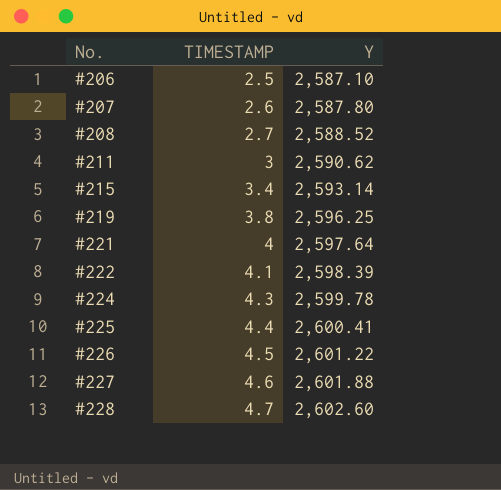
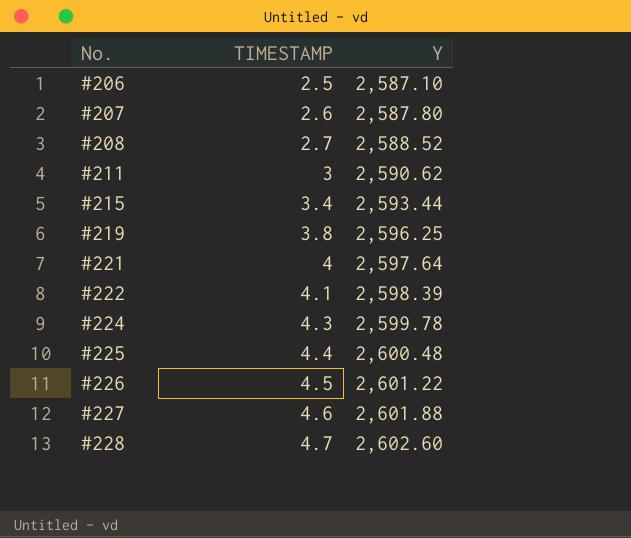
#215 | Y: 2,593.14 -> 2,593.44
#225 | Y: 2,600.41 -> 2,600.48

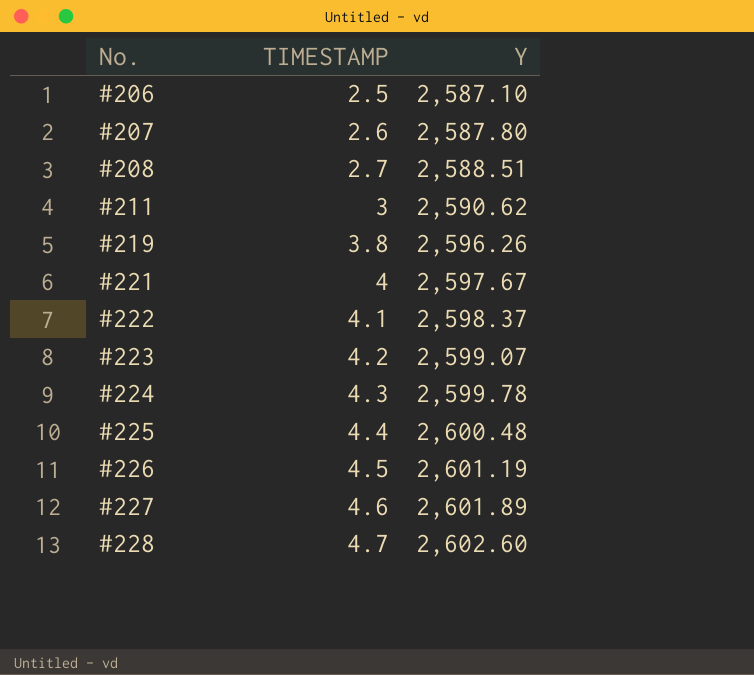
row #215: 3.4 | 2,593.44 -> none
#208 | Y: 2,588.52 -> 2,588.51
#219 | Y: 2,596.25 -> 2,596.26
#221 | Y: 2,597.64 -> 2,597.67
#222 | Y: 2,598.39 -> 2,598.37
row #223: none -> 4.2 | 2,599.07
#226 | Y: 2,601.22 -> 2,601.19
#227 | Y: 2,601.88 -> 2,601.89

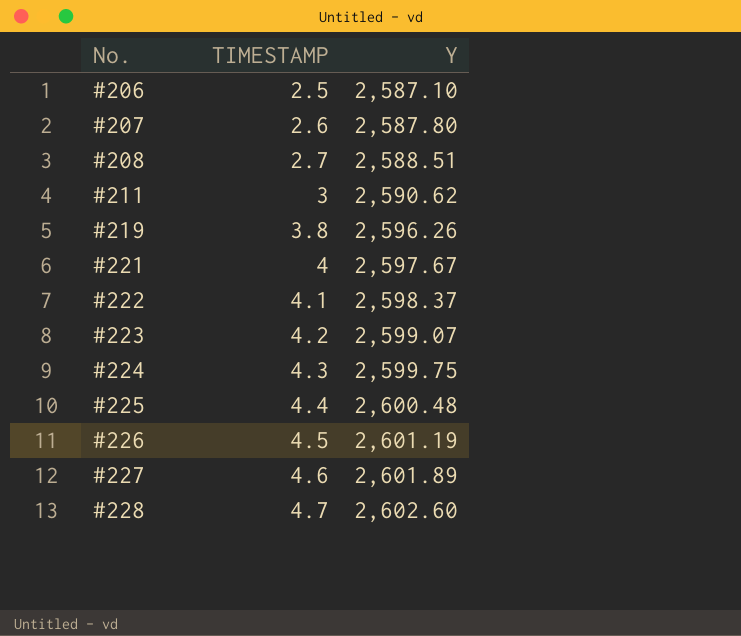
#224 | Y: 2,599.78 -> 2,599.75

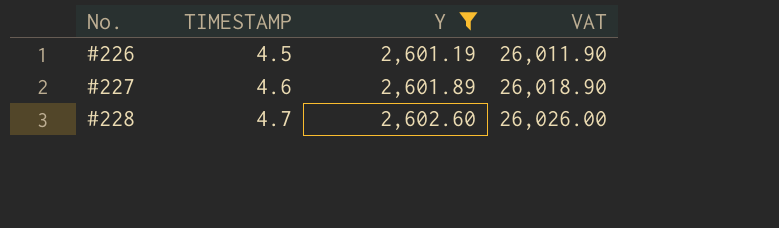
filter: none -> Y >= 2,601.19
column VAT | formula: none -> [Y] * 10

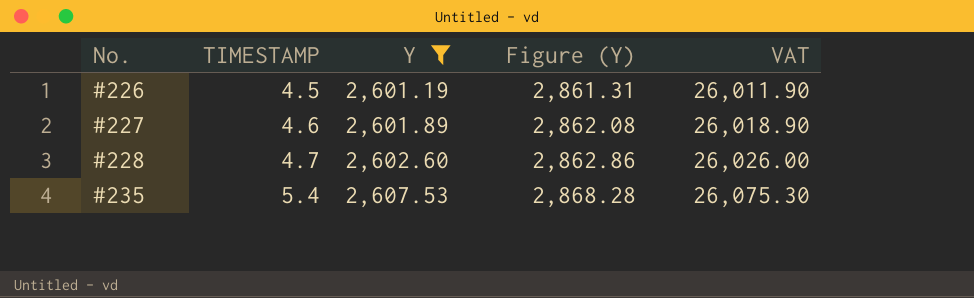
column Figure (Y) | formula: none -> [Y] * 1.1
row #235: none -> 5.4 | 2,607.53 | 2,868.28 | 26,075.30

